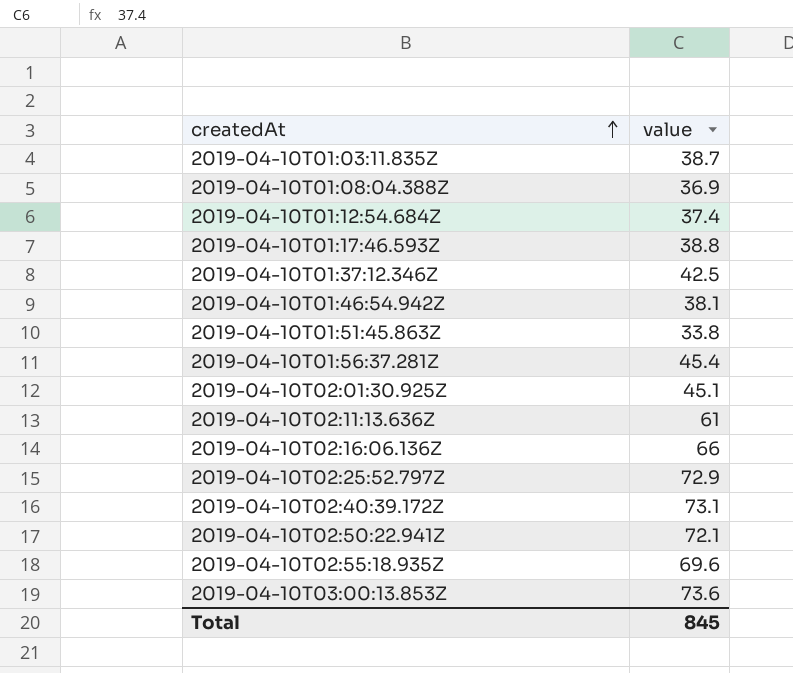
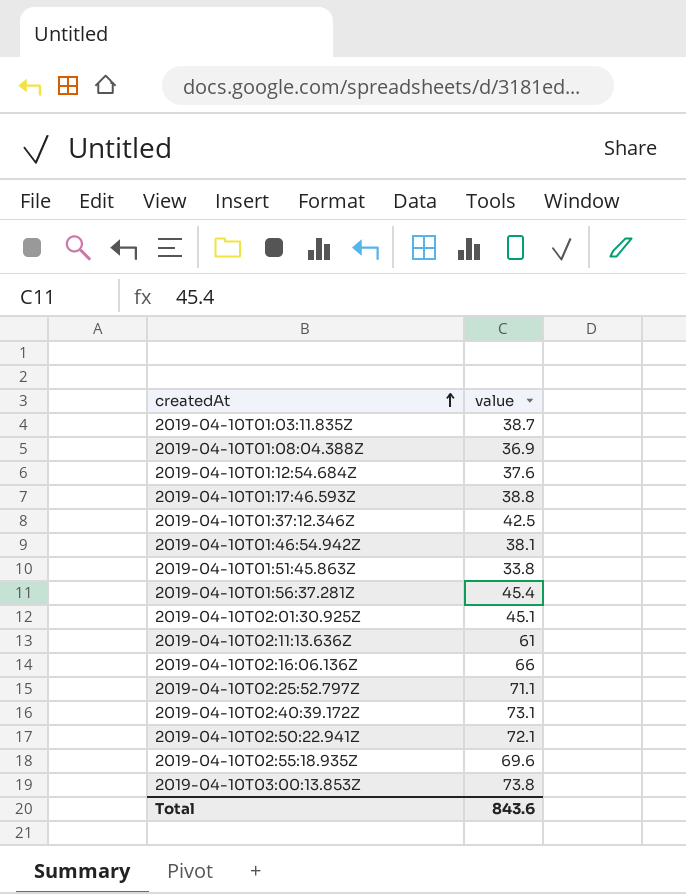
2019-04-10T01:12:54.684Z | value: 37.4 -> 37.6
2019-04-10T02:25:52.797Z | value: 72.9 -> 71.1
2019-04-10T03:00:13.853Z | value: 73.6 -> 73.8
Total | value: 845 -> 843.6

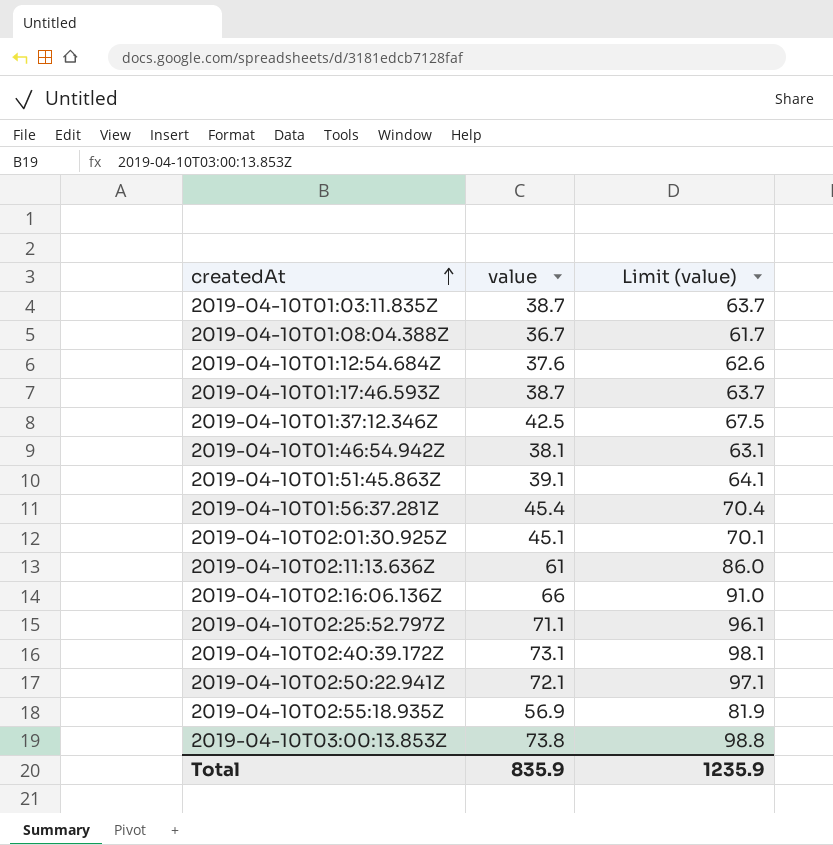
column Limit (value) | formula: none -> [value] + 25
2019-04-10T01:08:04.388Z | value: 36.9 -> 36.7
2019-04-10T01:17:46.593Z | value: 38.8 -> 38.7
2019-04-10T01:51:45.863Z | value: 33.8 -> 39.1
2019-04-10T02:55:18.935Z | value: 69.6 -> 56.9
Total | value: 843.6 -> 835.9

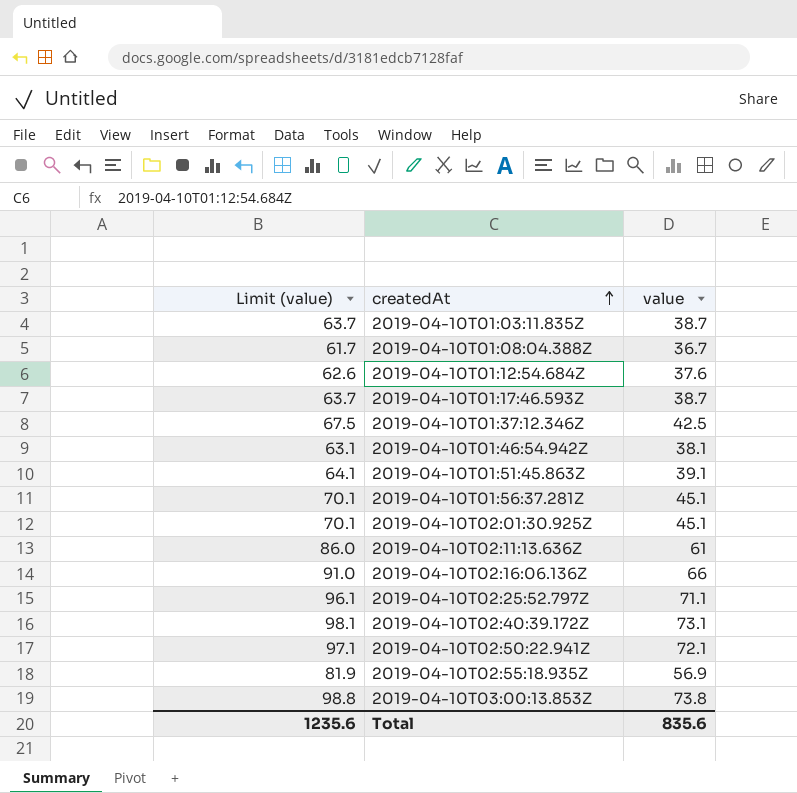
column Limit (value) | position: 3 -> 1
2019-04-10T01:56:37.281Z | Limit (value): 70.4 -> 70.1
2019-04-10T01:56:37.281Z | value: 45.4 -> 45.1
Total | Limit (value): 1235.9 -> 1235.6
Total | value: 835.9 -> 835.6

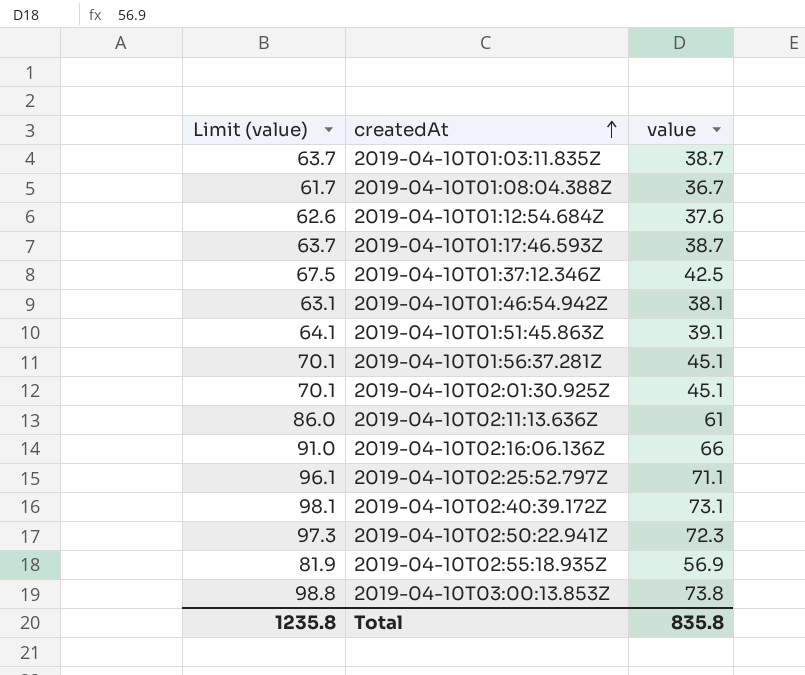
2019-04-10T02:50:22.941Z | Limit (value): 97.1 -> 97.3
2019-04-10T02:50:22.941Z | value: 72.1 -> 72.3
Total | Limit (value): 1235.6 -> 1235.8
Total | value: 835.6 -> 835.8

